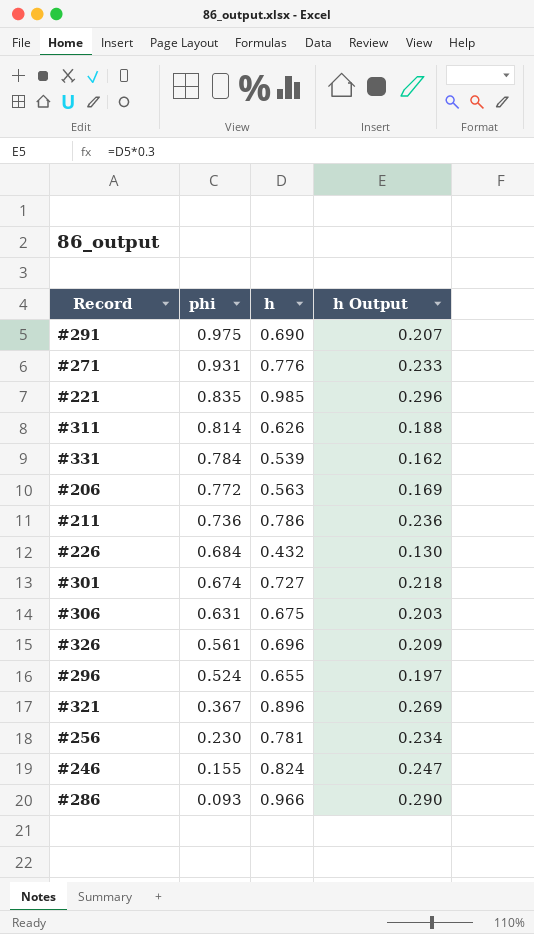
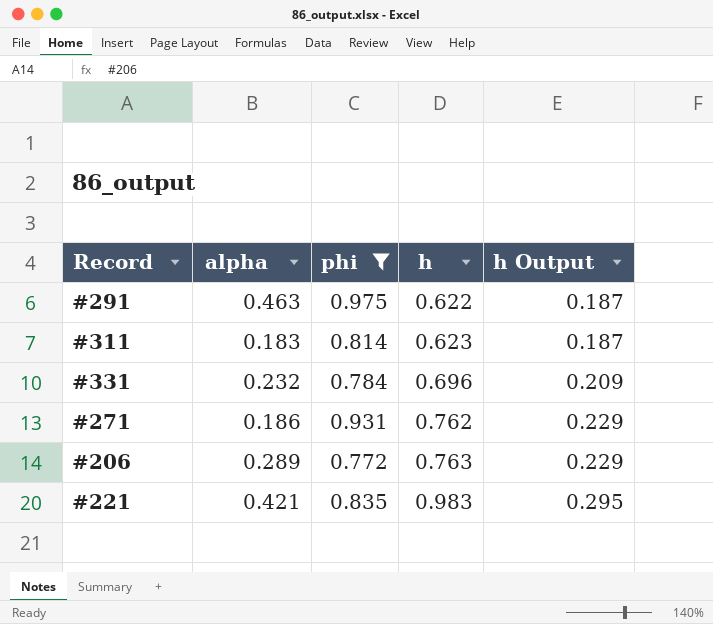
filter: none -> phi >= 0.772
row order: phi descending -> h ascending
column alpha | position: none -> 2
#291 | h: 0.690 -> 0.622
#291 | h Output: 0.207 -> 0.187
#311 | h: 0.626 -> 0.623
#311 | h Output: 0.188 -> 0.187
#331 | h: 0.539 -> 0.696
#331 | h Output: 0.162 -> 0.209
#271 | h: 0.776 -> 0.762
#271 | h Output: 0.233 -> 0.229
#206 | h: 0.563 -> 0.763
#206 | h Output: 0.169 -> 0.229
#221 | h: 0.985 -> 0.983
#221 | h Output: 0.296 -> 0.295

